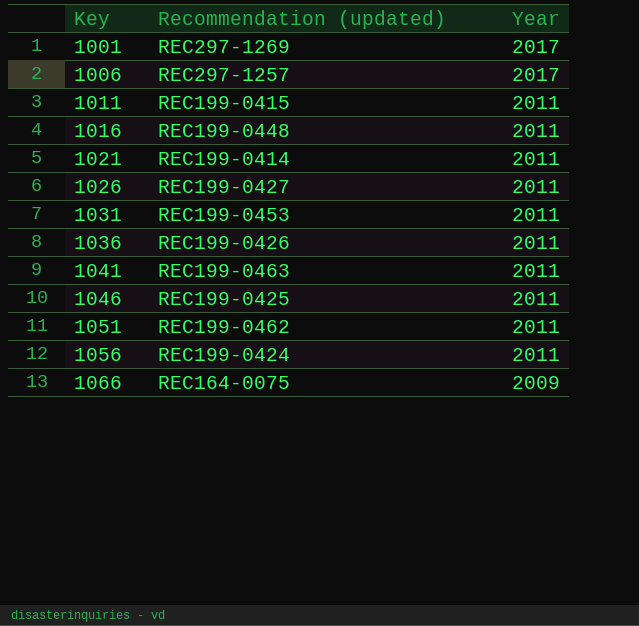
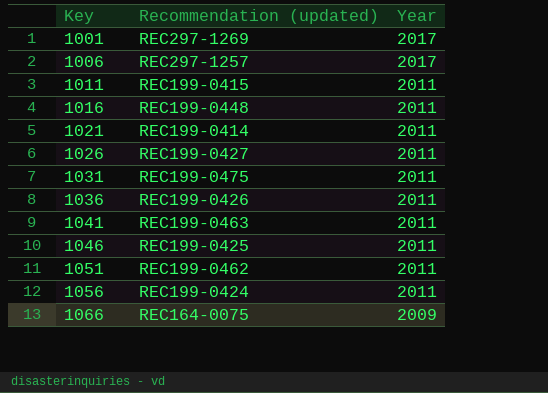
1031 | Recommendation (updated): REC199-0453 -> REC199-0475

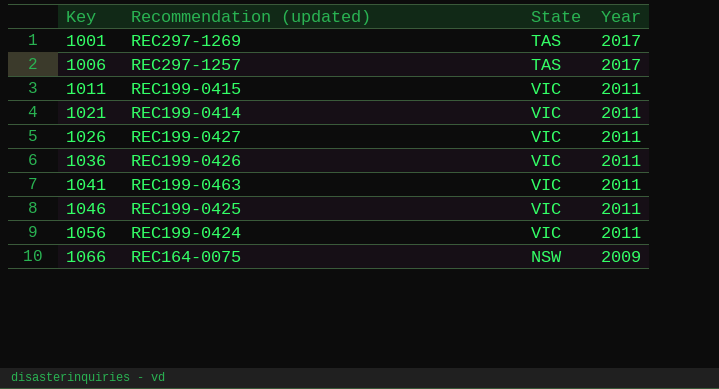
column State | position: none -> 3
row 1016: REC199-0448 | 2011 -> none
row 1031: REC199-0475 | 2011 -> none
row 1051: REC199-0462 | 2011 -> none

